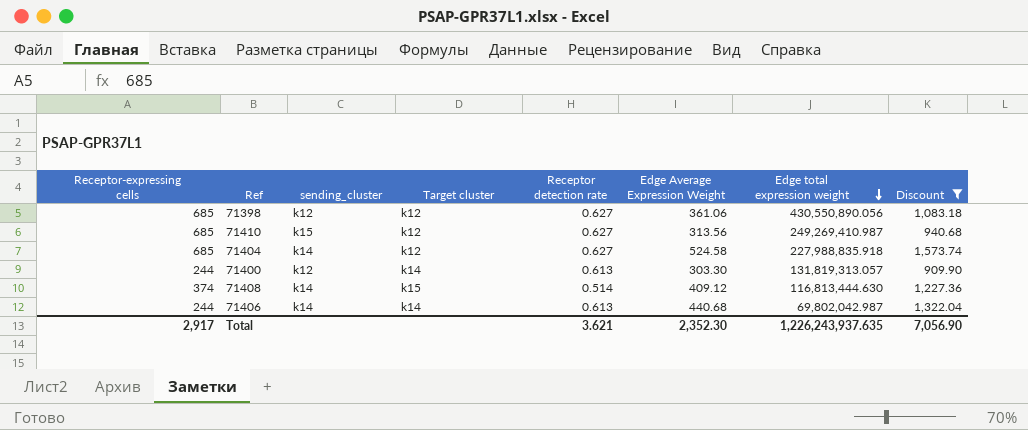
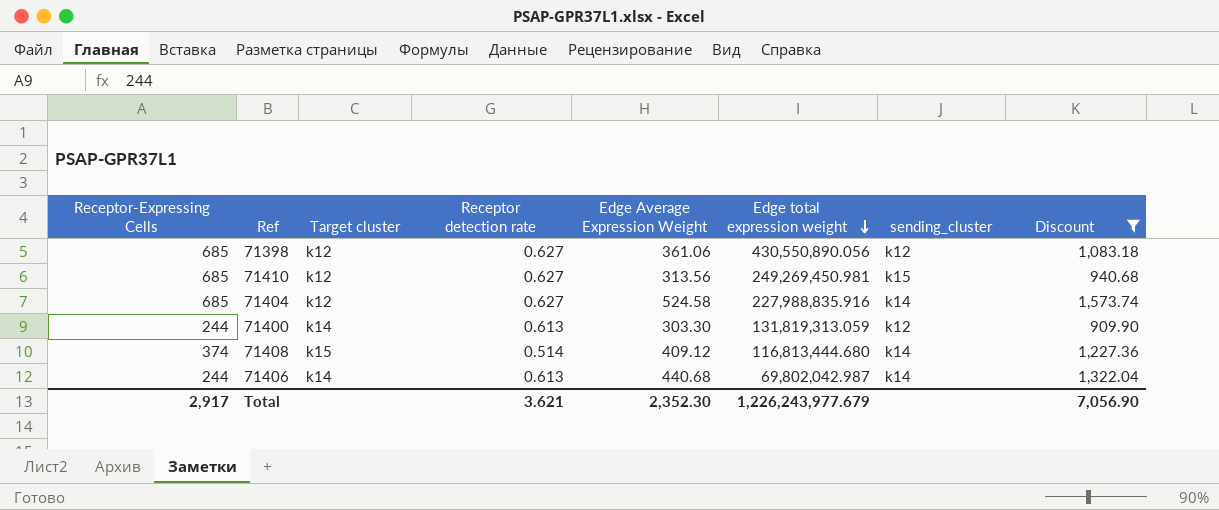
column name: Receptor-expressing cells -> Receptor-Expressing Cells
column sending_cluster | position: 3 -> 7
71410 | Edge total expression weight: 249,269,410.987 -> 249,269,450.981
71404 | Edge total expression weight: 227,988,835.918 -> 227,988,835.916
71400 | Edge total expression weight: 131,819,313.057 -> 131,819,313.059
71408 | Edge total expression weight: 116,813,444.630 -> 116,813,444.680
Total | Edge total expression weight: 1,226,243,937.635 -> 1,226,243,977.679

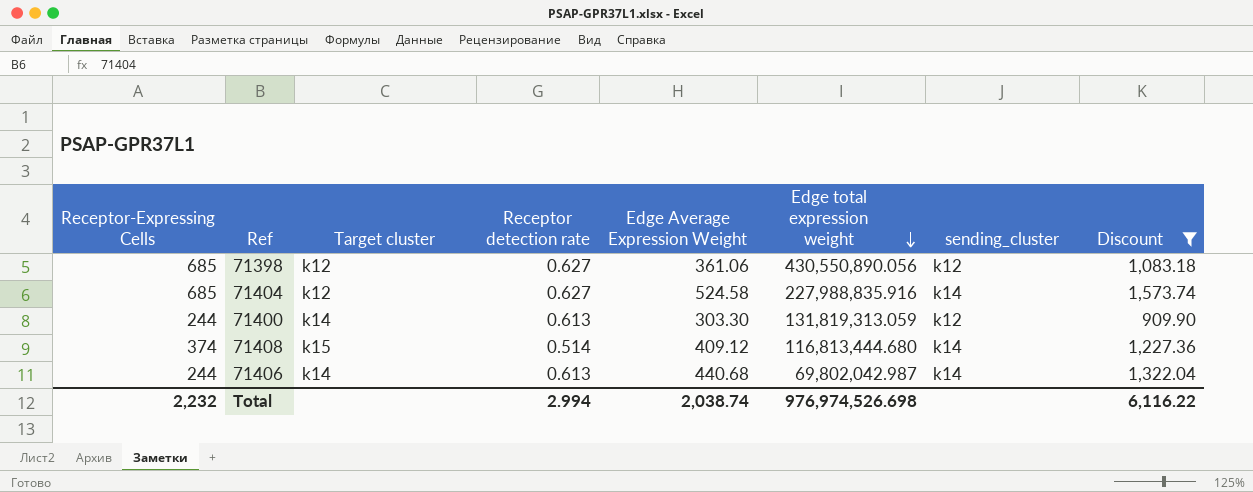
row 71410: 685 | k12 | 0.627 | 313.56 | 249,269,450.981 | k15 | 940.68 -> none
Total | Receptor-Expressing Cells: 2,917 -> 2,232
Total | Receptor detection rate: 3.621 -> 2.994
Total | Edge Average Expression Weight: 2,352.30 -> 2,038.74
Total | Edge total expression weight: 1,226,243,977.679 -> 976,974,526.698
Total | Discount: 7,056.90 -> 6,116.22

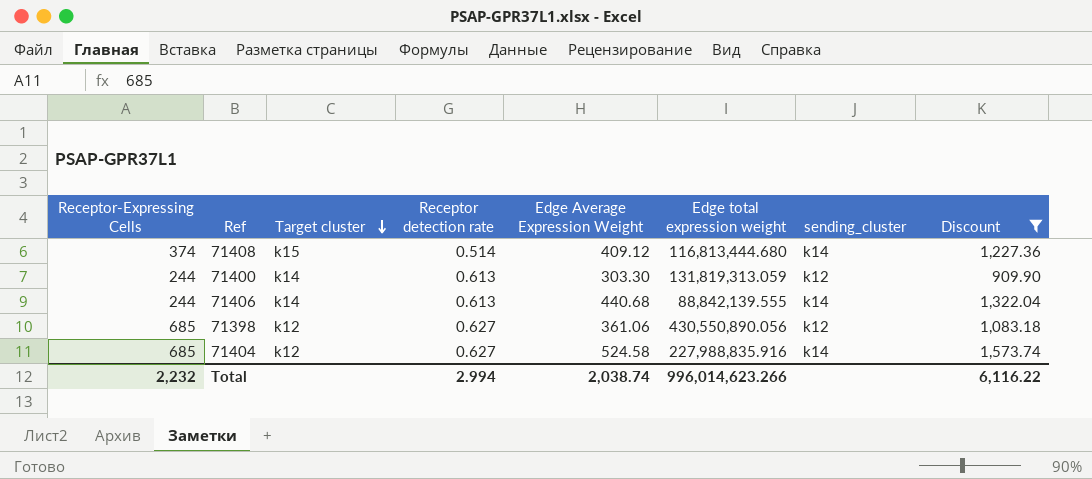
row order: Edge total expression weight descending -> Target cluster descending
71406 | Edge total expression weight: 69,802,042.987 -> 88,842,139.555
Total | Edge total expression weight: 976,974,526.698 -> 996,014,623.266

